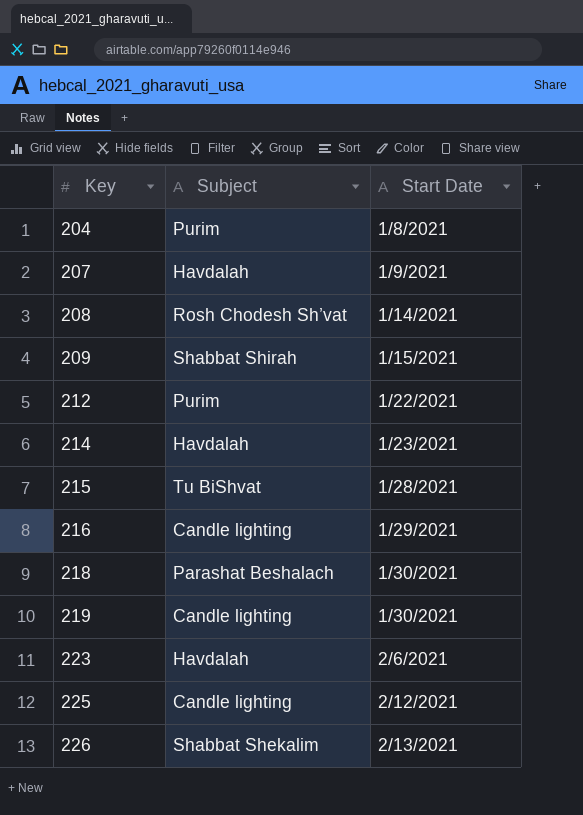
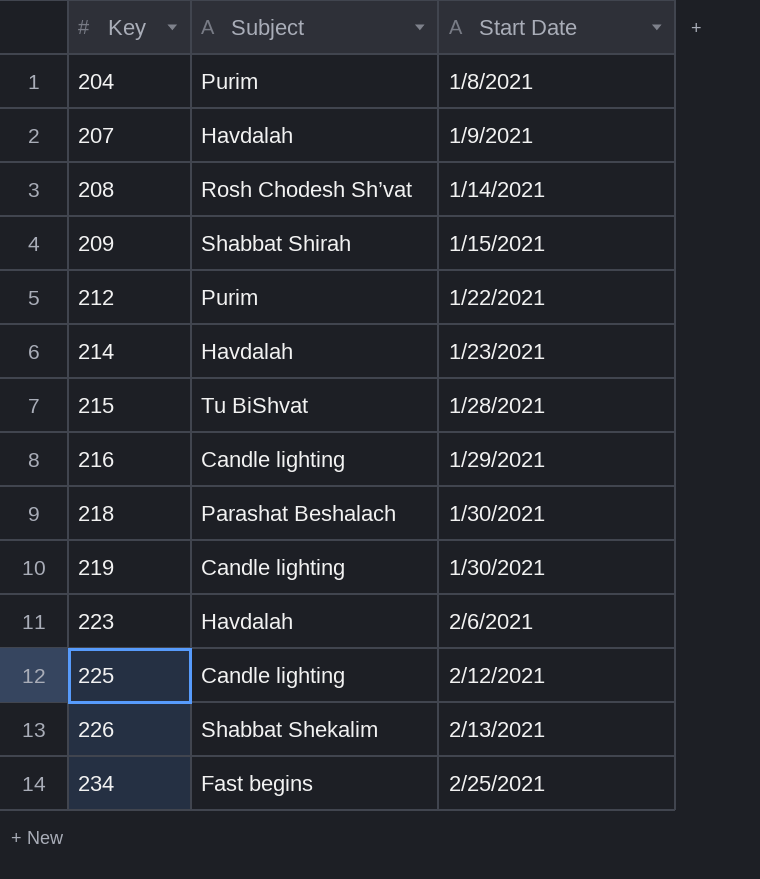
row 234: none -> Fast begins | 2/25/2021

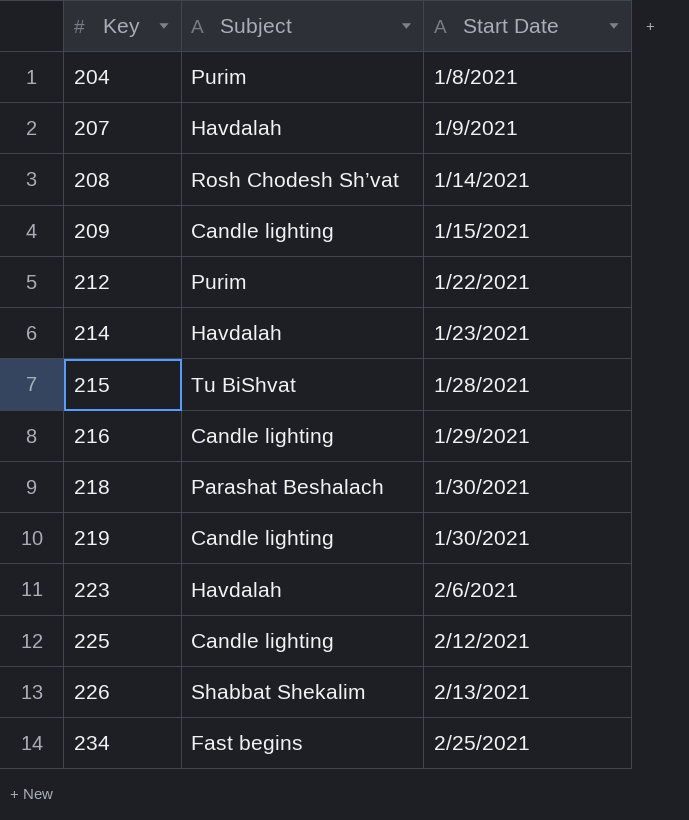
209 | Subject: Shabbat Shirah -> Candle lighting

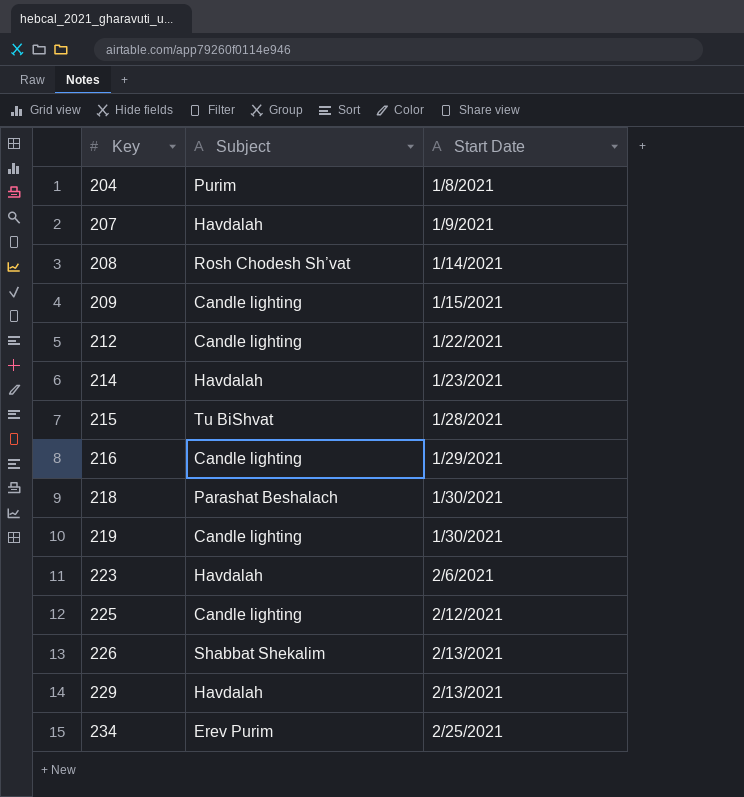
212 | Subject: Purim -> Candle lighting
row 229: none -> Havdalah | 2/13/2021
234 | Subject: Fast begins -> Erev Purim

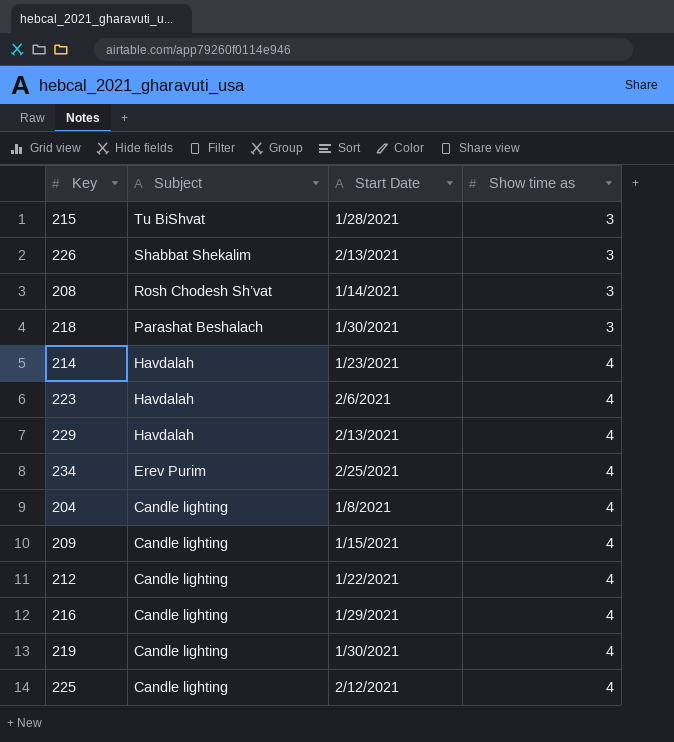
row order: Key ascending -> Subject descending
column Show time as | position: none -> 4
row 207: Havdalah | 1/9/2021 -> none
204 | Subject: Purim -> Candle lighting

